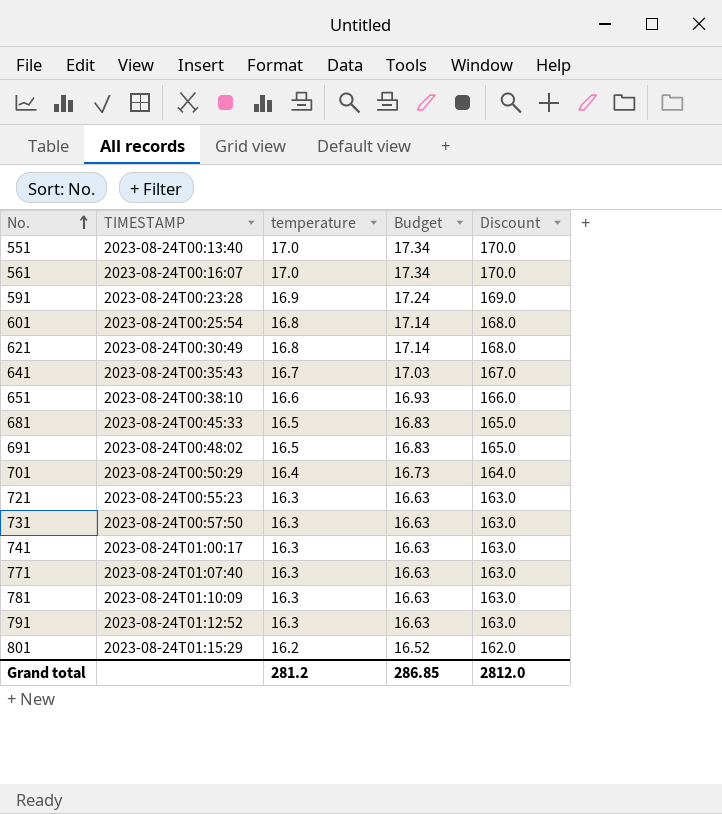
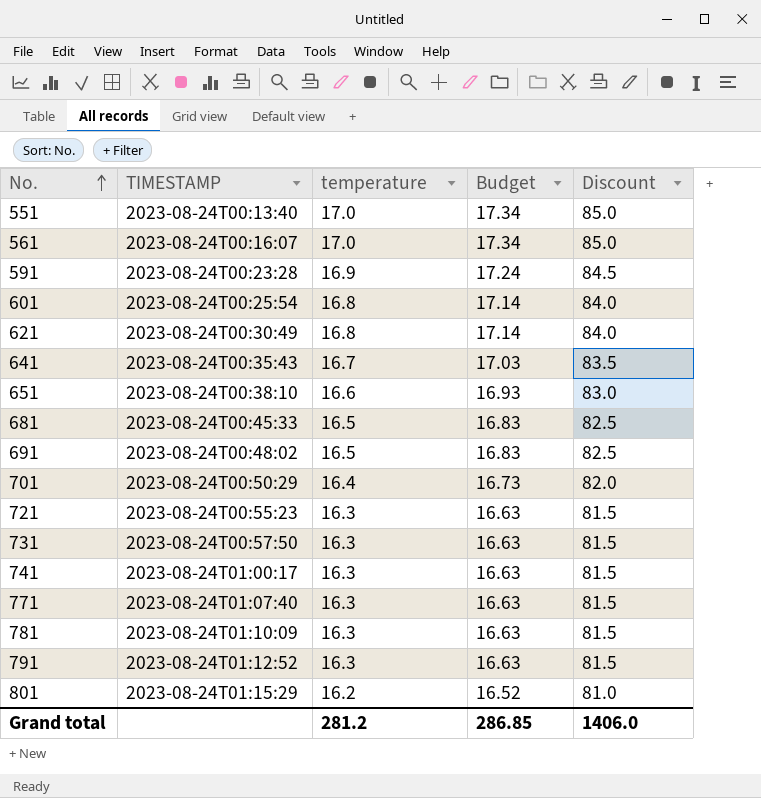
column Discount | formula: [temperature] * 10 -> [temperature] * 5
Grand total | Discount: 2812.0 -> 1406.0

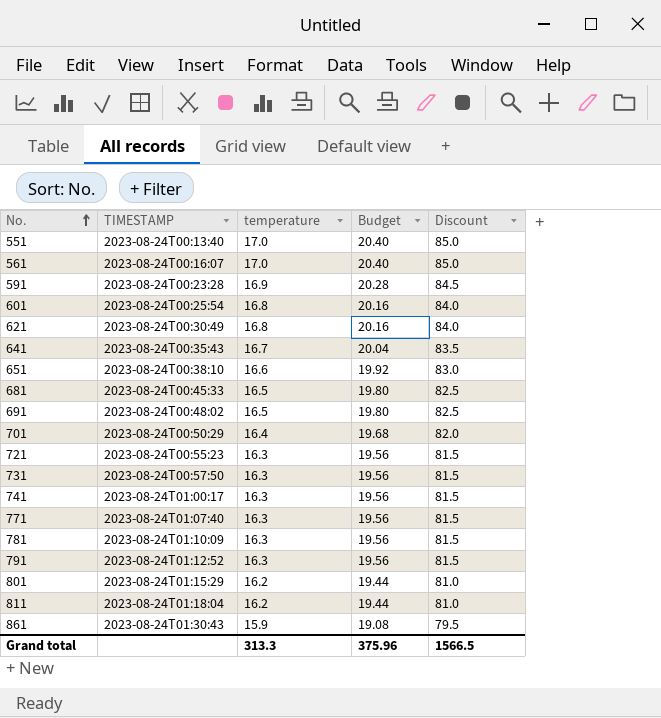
column Budget | formula: [temperature] * 1.02 -> [temperature] * 1.2
row 811: none -> 2023-08-24T01:18:04 | 16.2 | 19.44 | 81.0
row 861: none -> 2023-08-24T01:30:43 | 15.9 | 19.08 | 79.5
Grand total | temperature: 281.2 -> 313.3
Grand total | Budget: 286.85 -> 375.96
Grand total | Discount: 1406.0 -> 1566.5

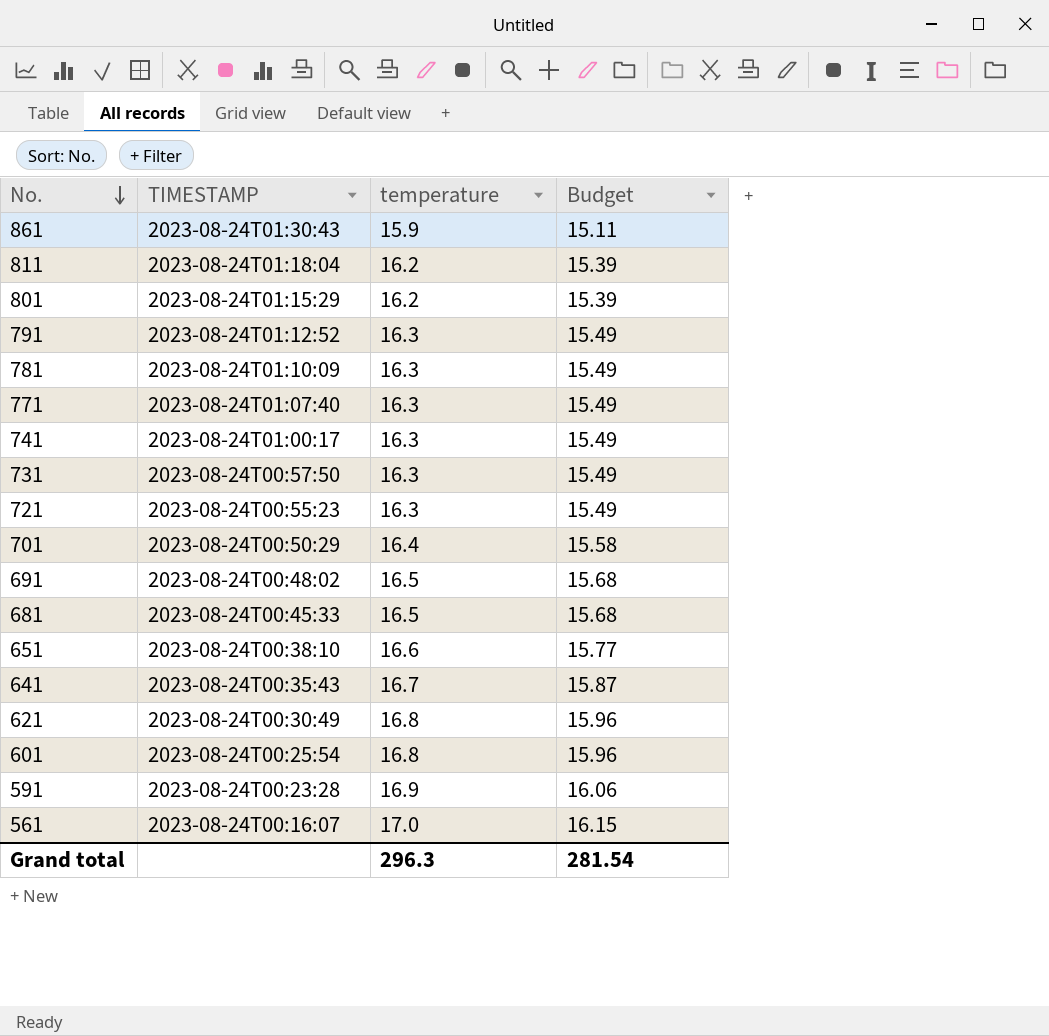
row order: No. ascending -> No. descending
column Discount | formula: [temperature] * 5 -> none
column Budget | formula: [temperature] * 1.2 -> [temperature] * 0.95
row 551: 2023-08-24T00:13:40 | 17.0 | 20.40 | 85.0 -> none
Grand total | temperature: 313.3 -> 296.3
Grand total | Budget: 375.96 -> 281.54

